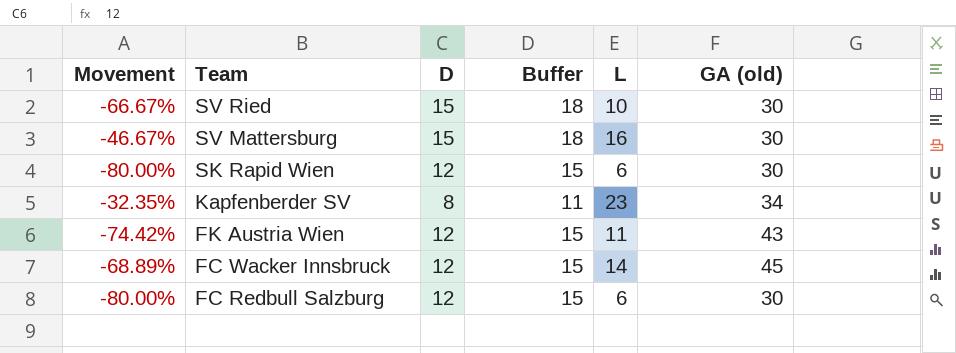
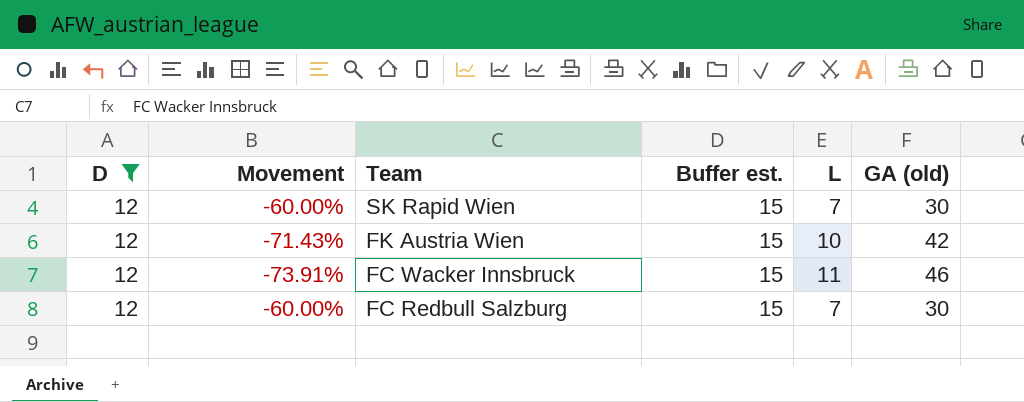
filter: none -> D = 12
column D | position: 3 -> 1
column Movement | formula: ([L] - [GA (old)]) / [GA (old)] -> ([D] - [GA (old)]) / [GA (old)]
column name: Buffer -> Buffer est.
SK Rapid Wien | L: 6 -> 7
FK Austria Wien | L: 11 -> 10
FK Austria Wien | GA (old): 43 -> 42
FC Wacker Innsbruck | L: 14 -> 11
FC Wacker Innsbruck | GA (old): 45 -> 46
FC Redbull Salzburg | L: 6 -> 7

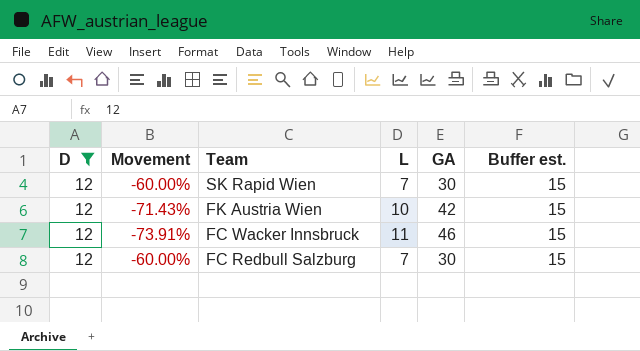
column name: GA (old) -> GA
column Buffer est. | position: 4 -> 6

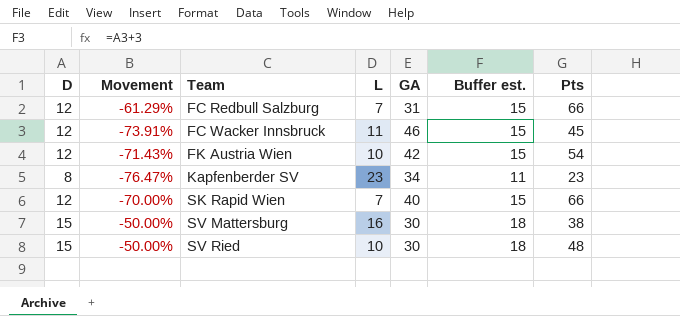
filter: D = 12 -> none
row order: Team descending -> Team ascending
column Pts | position: none -> 7
FC Redbull Salzburg | Movement: -60.00% -> -61.29%
FC Redbull Salzburg | GA: 30 -> 31
SK Rapid Wien | Movement: -60.00% -> -70.00%
SK Rapid Wien | GA: 30 -> 40

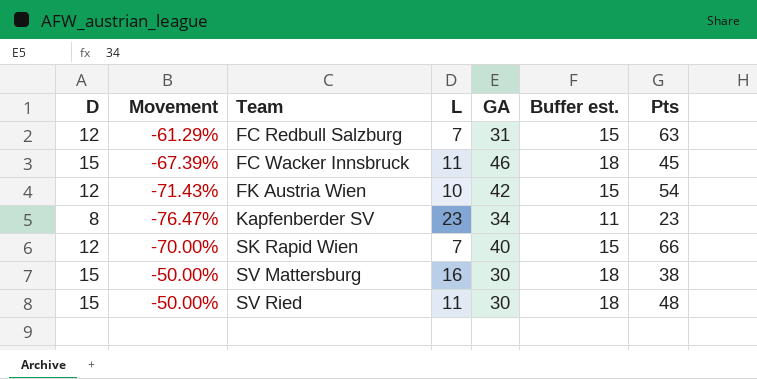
FC Redbull Salzburg | Pts: 66 -> 63
FC Wacker Innsbruck | D: 12 -> 15
FC Wacker Innsbruck | Movement: -73.91% -> -67.39%
FC Wacker Innsbruck | Buffer est.: 15 -> 18
SV Ried | L: 10 -> 11

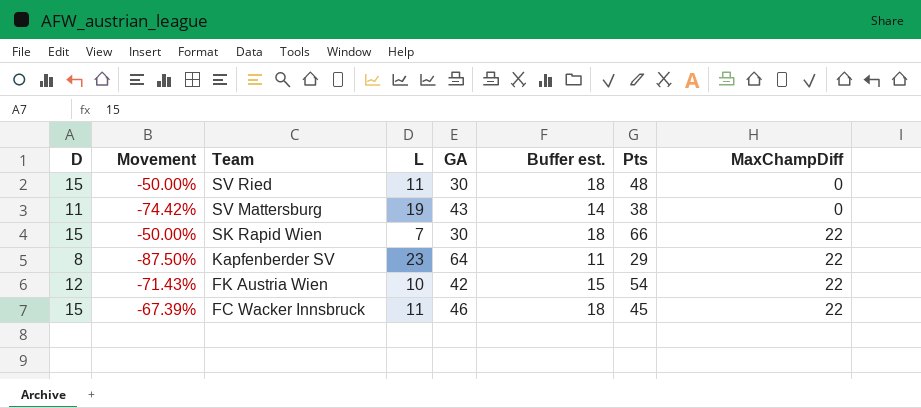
row order: Team ascending -> Team descending
column MaxChampDiff | position: none -> 8
row FC Redbull Salzburg: 12 | -61.29% | 7 | 31 | 15 | 63 -> none
SV Mattersburg | D: 15 -> 11
SV Mattersburg | Movement: -50.00% -> -74.42%
SV Mattersburg | L: 16 -> 19
SV Mattersburg | GA: 30 -> 43
SV Mattersburg | Buffer est.: 18 -> 14
SK Rapid Wien | D: 12 -> 15
SK Rapid Wien | Movement: -70.00% -> -50.00%
SK Rapid Wien | GA: 40 -> 30
SK Rapid Wien | Buffer est.: 15 -> 18
Kapfenberder SV | Movement: -76.47% -> -87.50%
Kapfenberder SV | GA: 34 -> 64
Kapfenberder SV | Pts: 23 -> 29

